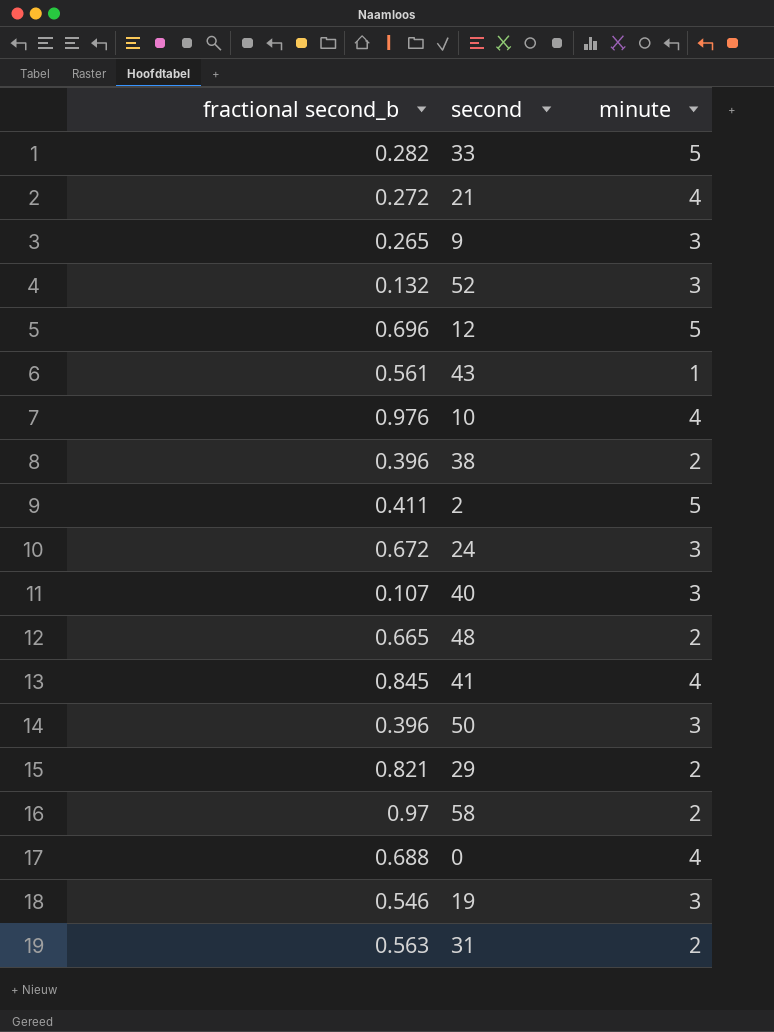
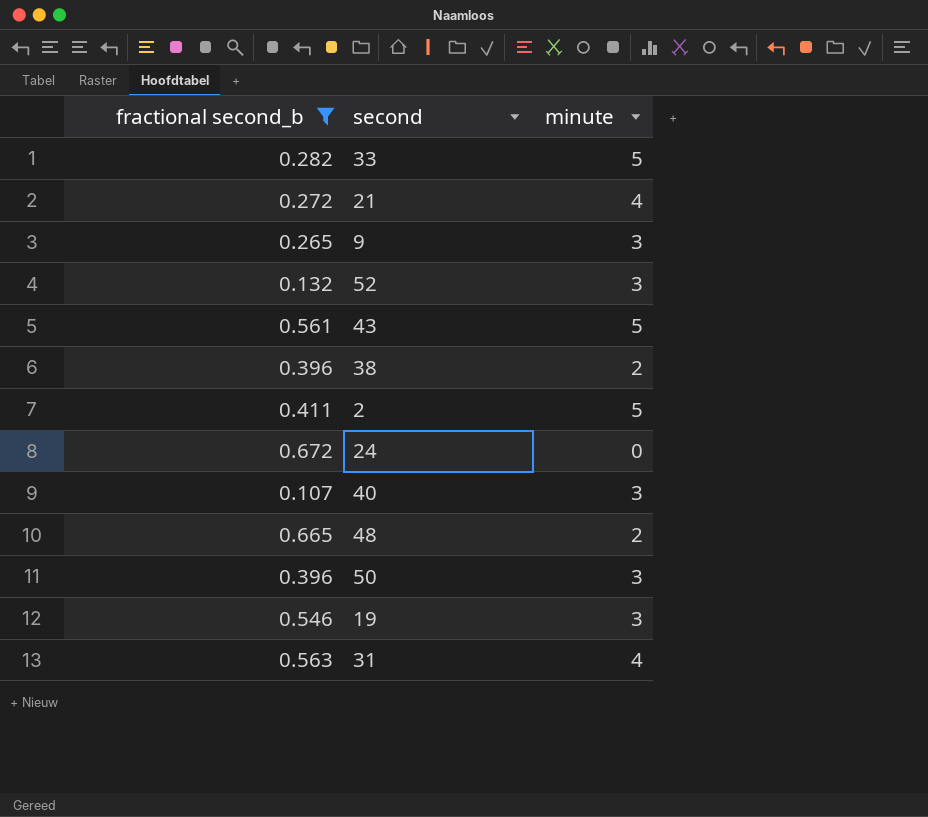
filter: none -> fractional second_b <= 0.672
43 | minute: 1 -> 5
24 | minute: 3 -> 0
31 | minute: 2 -> 4

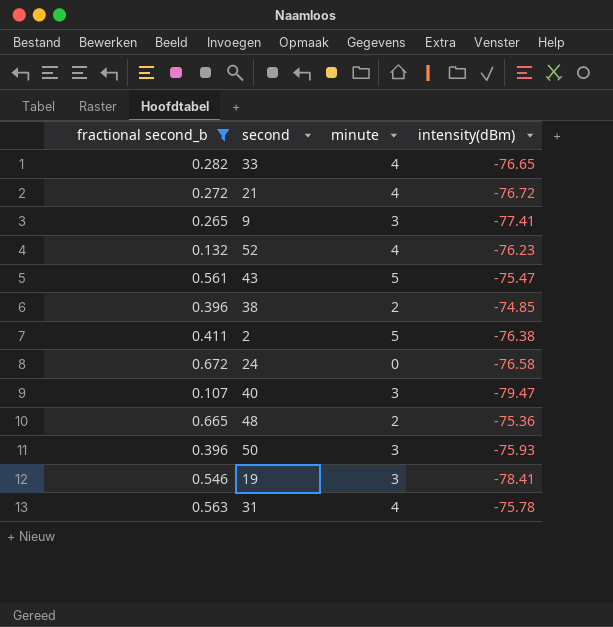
column intensity(dBm) | position: none -> 4
33 | minute: 5 -> 4
52 | minute: 3 -> 4

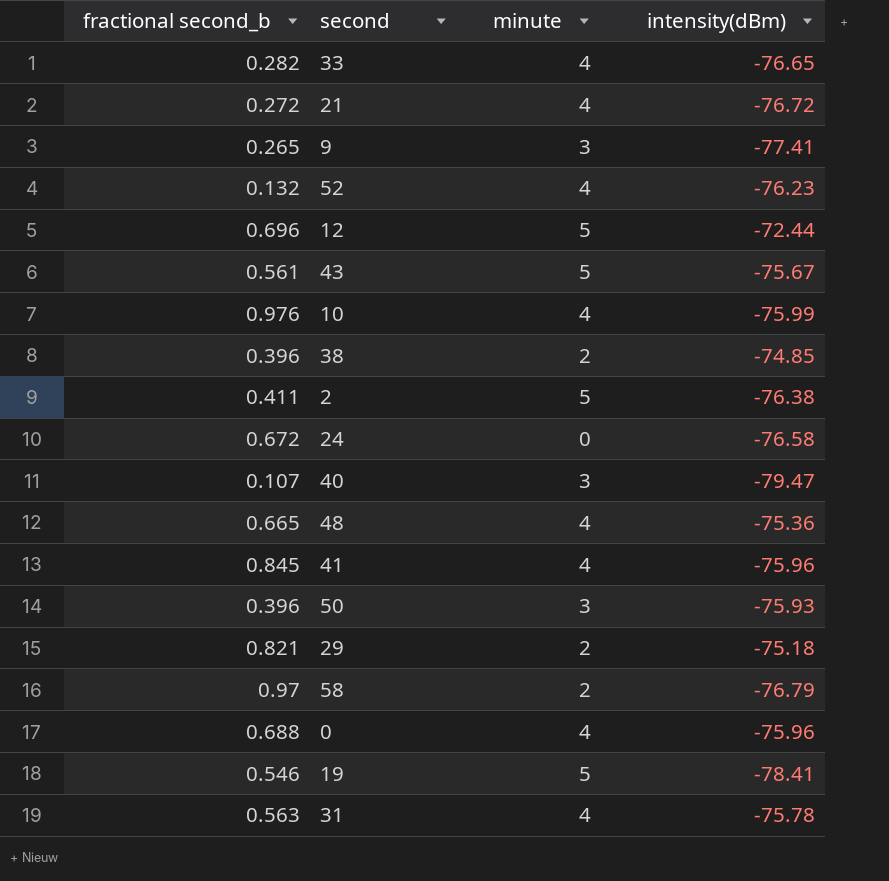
filter: fractional second_b <= 0.672 -> none
43 | intensity(dBm): -75.47 -> -75.67
48 | minute: 2 -> 4
19 | minute: 3 -> 5

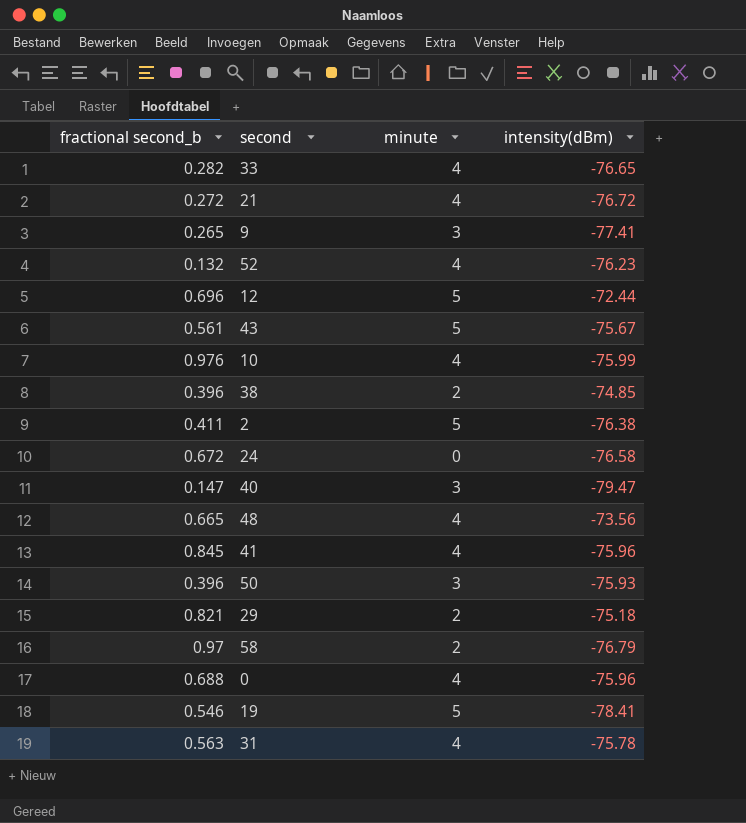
40 | fractional second_b: 0.107 -> 0.147
48 | intensity(dBm): -75.36 -> -73.56

